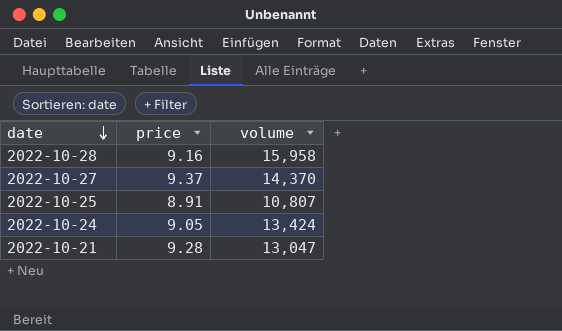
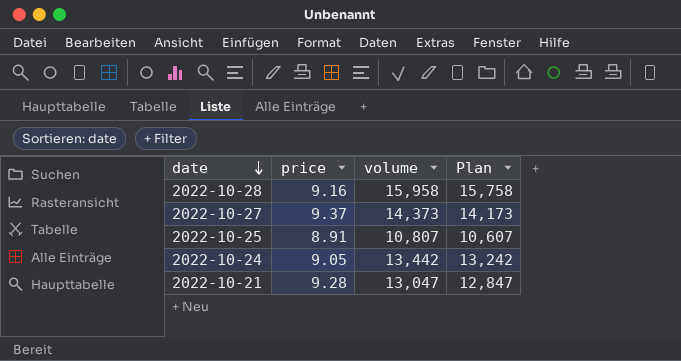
column Plan | formula: none -> [volume] - 200
2022-10-27 | volume: 14,370 -> 14,373
2022-10-24 | volume: 13,424 -> 13,442

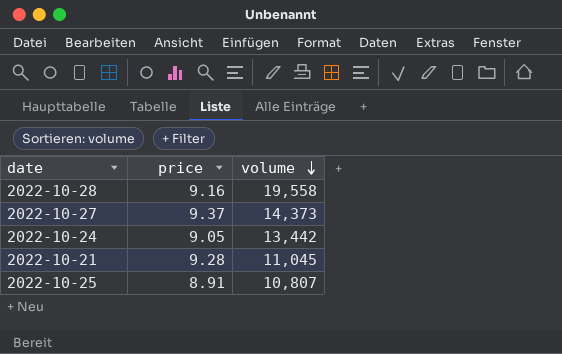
row order: date descending -> volume descending
column Plan | formula: [volume] - 200 -> none
2022-10-28 | volume: 15,958 -> 19,558
2022-10-21 | volume: 13,047 -> 11,045

